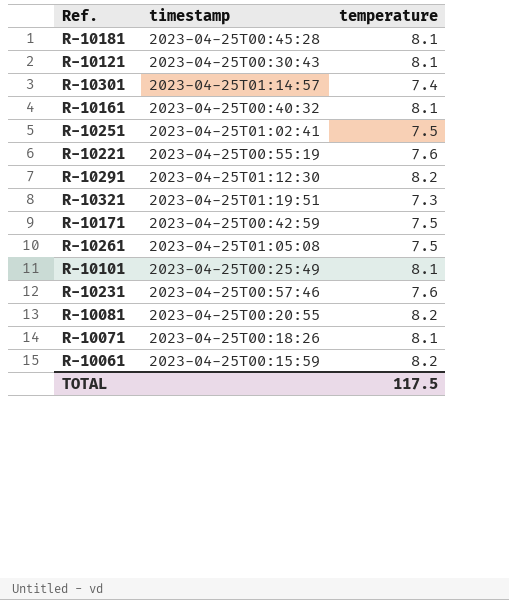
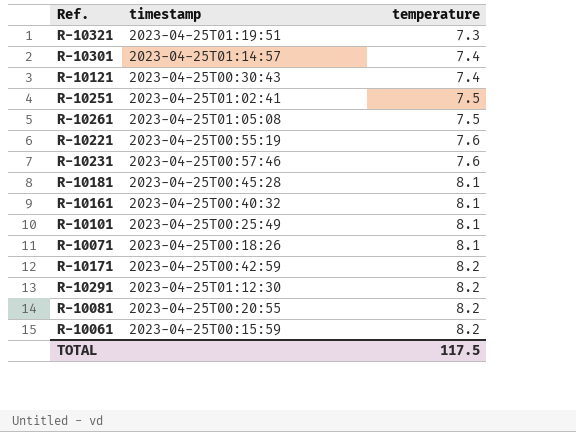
row order: none -> temperature ascending
R-10121 | temperature: 8.1 -> 7.4
R-10171 | temperature: 7.5 -> 8.2

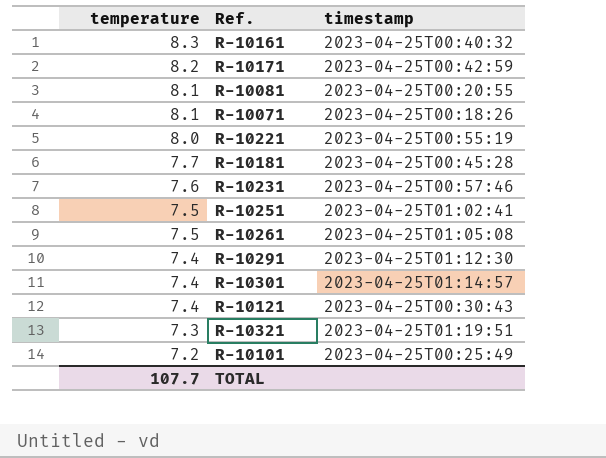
row order: temperature ascending -> temperature descending
column temperature | position: 3 -> 1
row R-10061: 2023-04-25T00:15:59 | 8.2 -> none
R-10161 | temperature: 8.1 -> 8.3
R-10081 | temperature: 8.2 -> 8.1
R-10221 | temperature: 7.6 -> 8.0
R-10181 | temperature: 8.1 -> 7.7
R-10291 | temperature: 8.2 -> 7.4
R-10101 | temperature: 8.1 -> 7.2
TOTAL | temperature: 117.5 -> 107.7

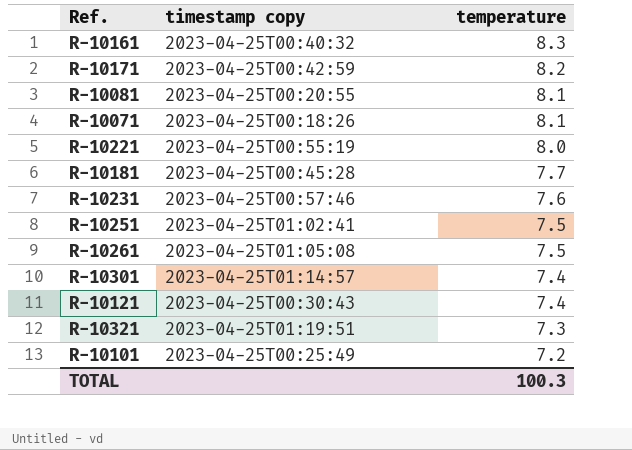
column name: timestamp -> timestamp copy
column temperature | position: 1 -> 3
row R-10291: 7.4 | 2023-04-25T01:12:30 -> none
TOTAL | temperature: 107.7 -> 100.3

